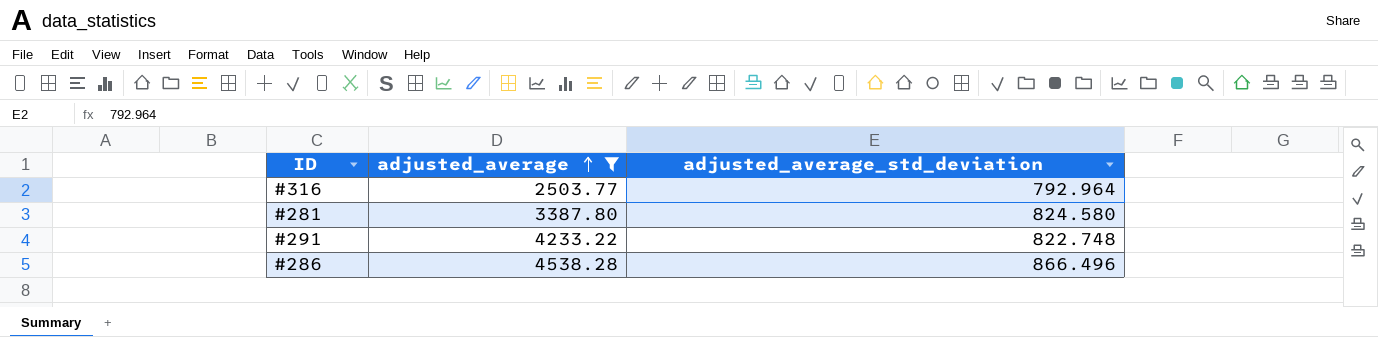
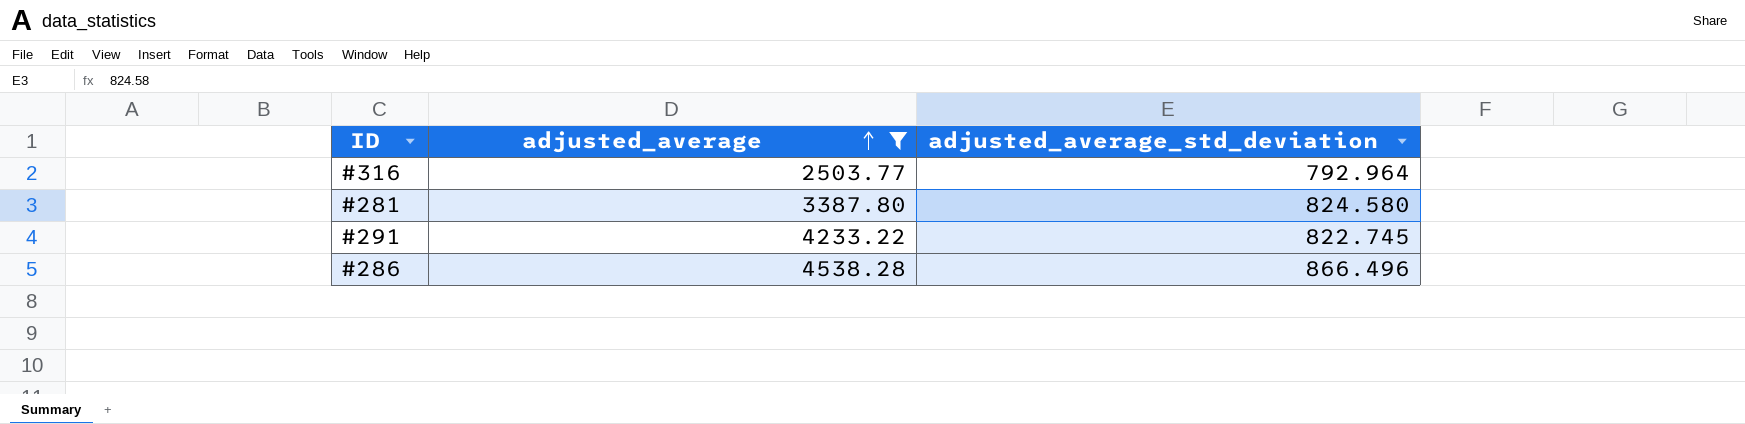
#291 | adjusted_average_std_deviation: 822.748 -> 822.745

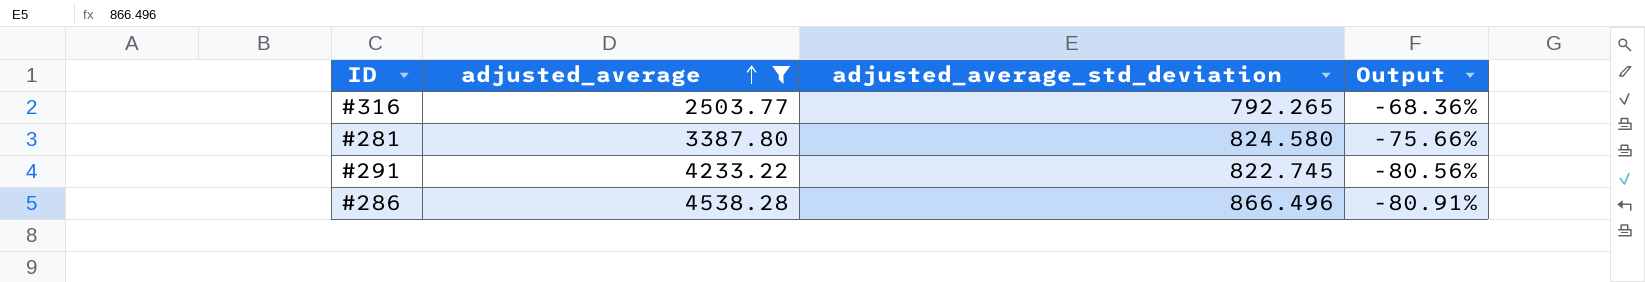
column Output | formula: none -> ([adjusted_average_std_deviation] - [adjusted_average]) / [adjusted_average]
#316 | adjusted_average_std_deviation: 792.964 -> 792.265

